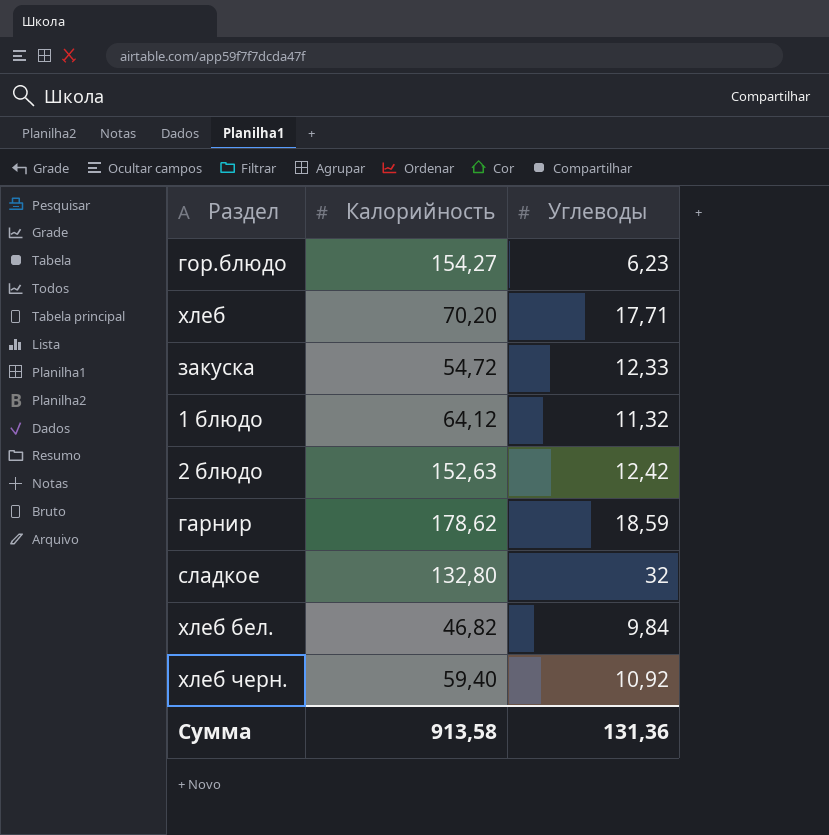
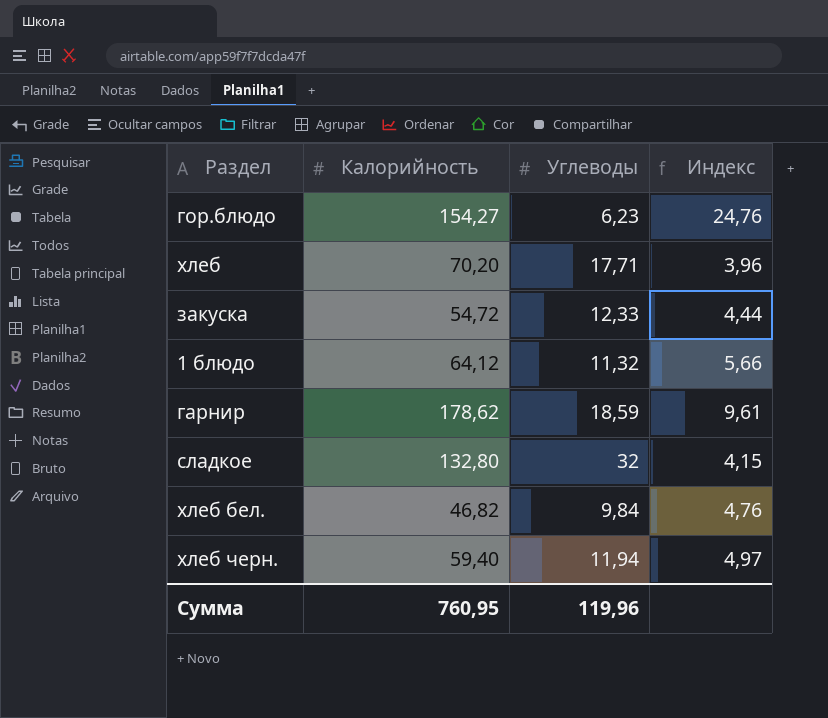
column Индекс | formula: none -> [Калорийность] / [Углеводы]
row 2 блюдо: 152,63 | 12,42 -> none
хлеб черн. | Углеводы: 10,92 -> 11,94
Сумма | Калорийность: 913,58 -> 760,95
Сумма | Углеводы: 131,36 -> 119,96

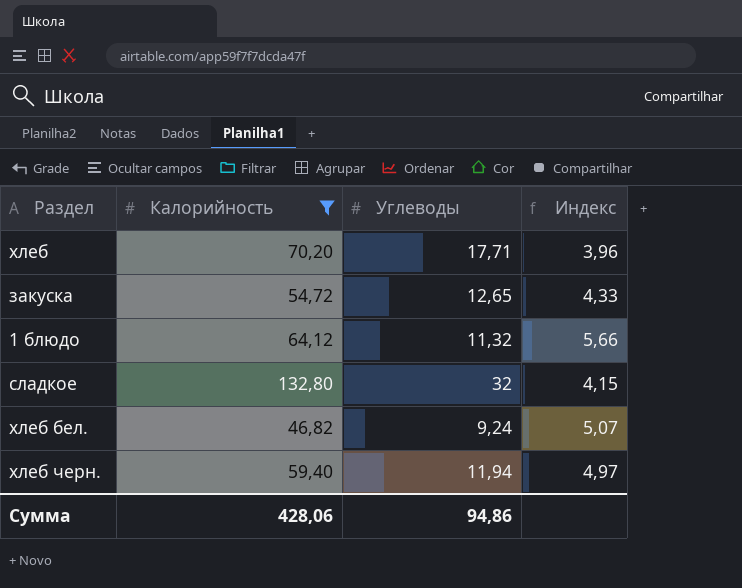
filter: none -> Калорийность <= 132,80
закуска | Углеводы: 12,33 -> 12,65
закуска | Индекс: 4,44 -> 4,33
хлеб бел. | Углеводы: 9,84 -> 9,24
хлеб бел. | Индекс: 4,76 -> 5,07
Сумма | Калорийность: 760,95 -> 428,06
Сумма | Углеводы: 119,96 -> 94,86

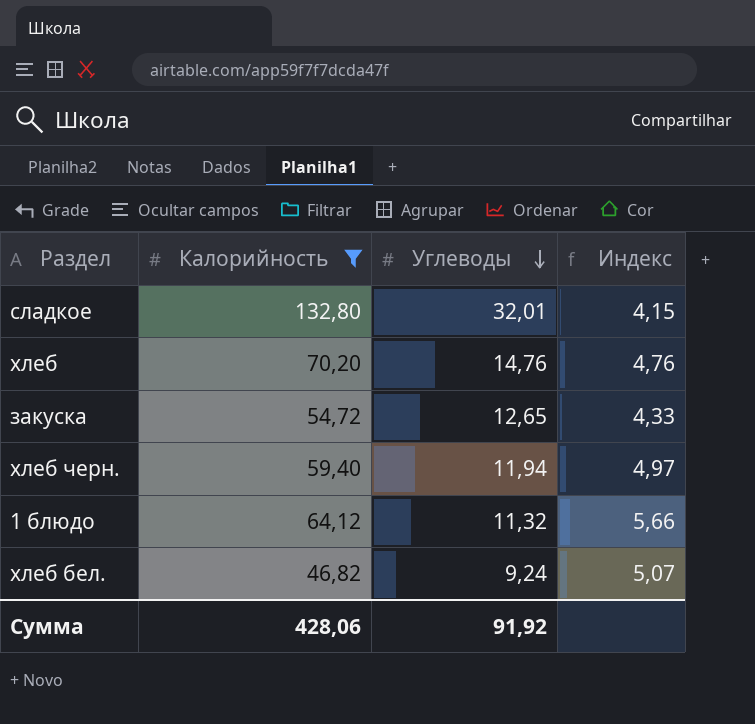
row order: none -> Углеводы descending
сладкое | Углеводы: 32 -> 32,01
хлеб | Углеводы: 17,71 -> 14,76
хлеб | Индекс: 3,96 -> 4,76
Сумма | Углеводы: 94,86 -> 91,92

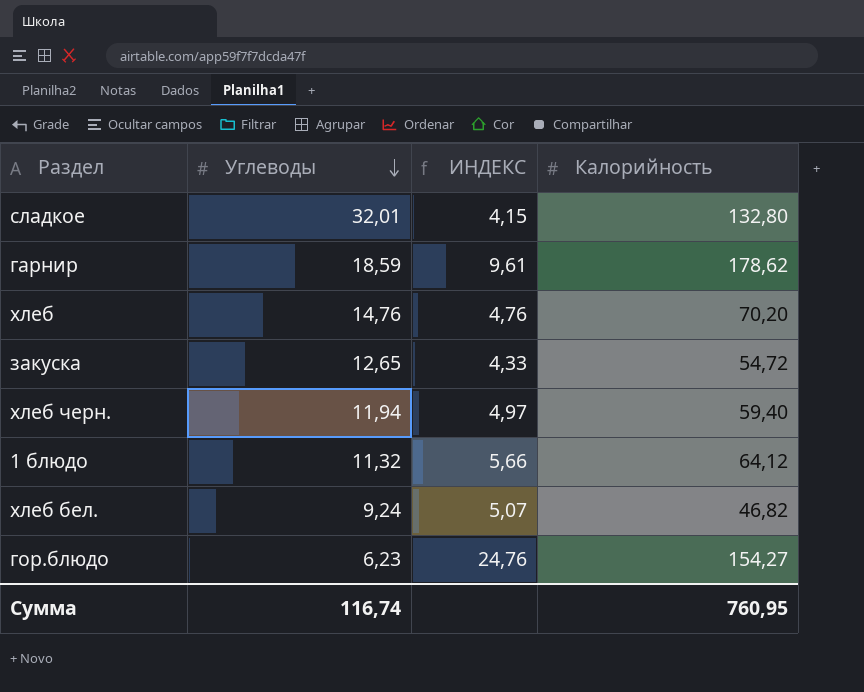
filter: Калорийность <= 132,80 -> none
column name: Индекс -> ИНДЕКС
column Калорийность | position: 2 -> 4
Сумма | Углеводы: 91,92 -> 116,74
Сумма | Калорийность: 428,06 -> 760,95

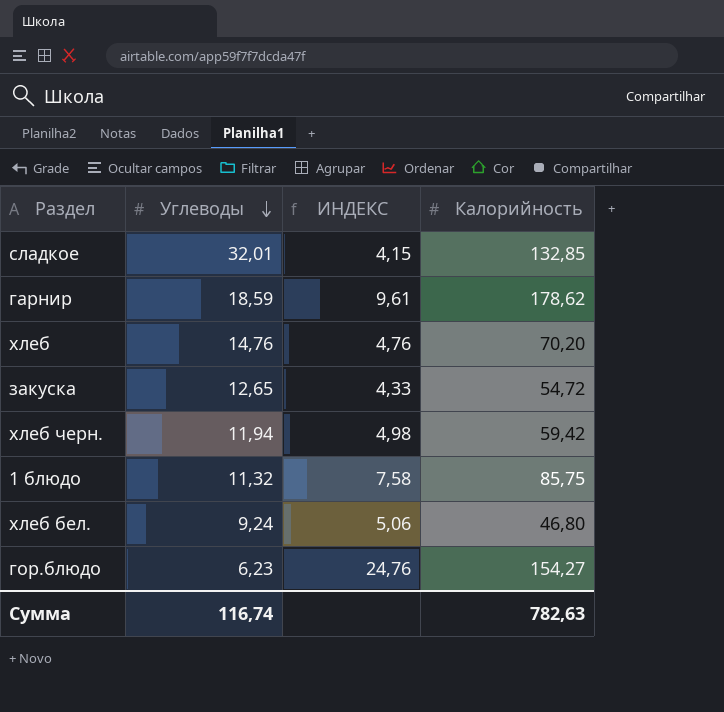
сладкое | Калорийность: 132,80 -> 132,85
хлеб черн. | ИНДЕКС: 4,97 -> 4,98
хлеб черн. | Калорийность: 59,40 -> 59,42
1 блюдо | ИНДЕКС: 5,66 -> 7,58
1 блюдо | Калорийность: 64,12 -> 85,75
хлеб бел. | ИНДЕКС: 5,07 -> 5,06
хлеб бел. | Калорийность: 46,82 -> 46,80
Сумма | Калорийность: 760,95 -> 782,63

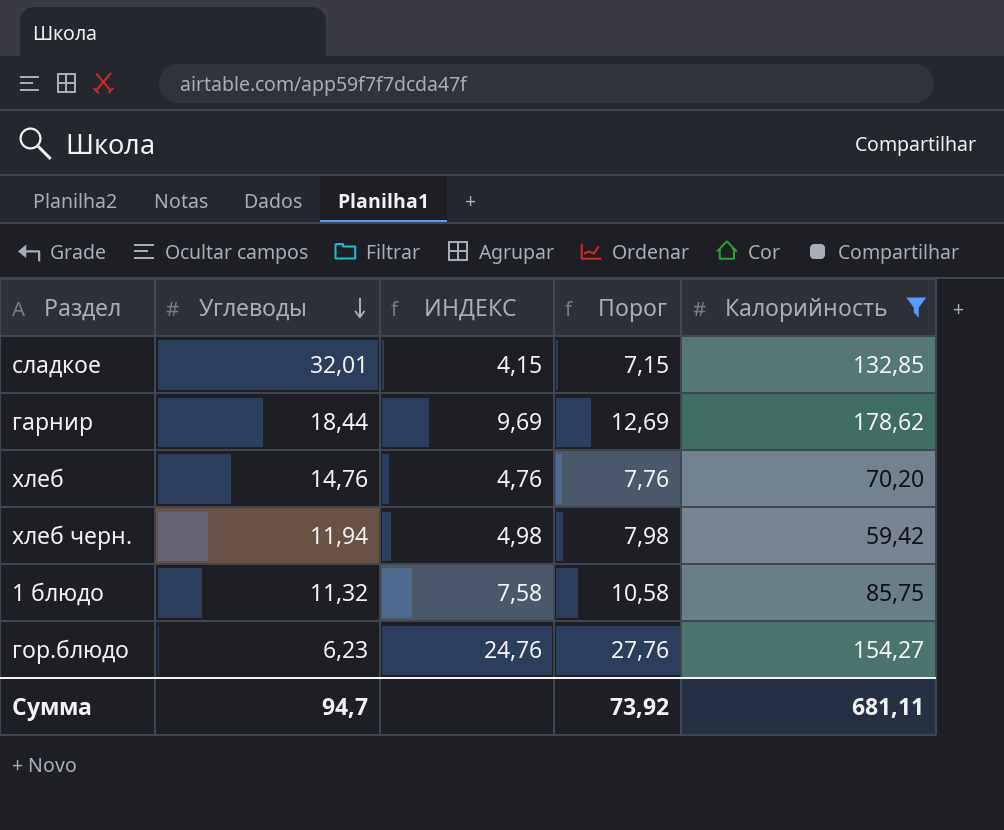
filter: none -> Калорийность >= 59,42
column Порог | formula: none -> [ИНДЕКС] + 3
гарнир | Углеводы: 18,59 -> 18,44
гарнир | ИНДЕКС: 9,61 -> 9,69
Сумма | Углеводы: 116,74 -> 94,7
Сумма | Калорийность: 782,63 -> 681,11

